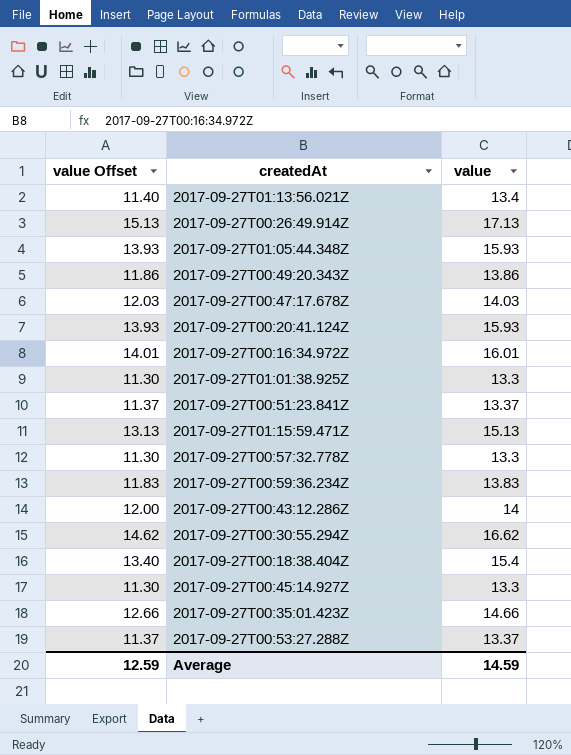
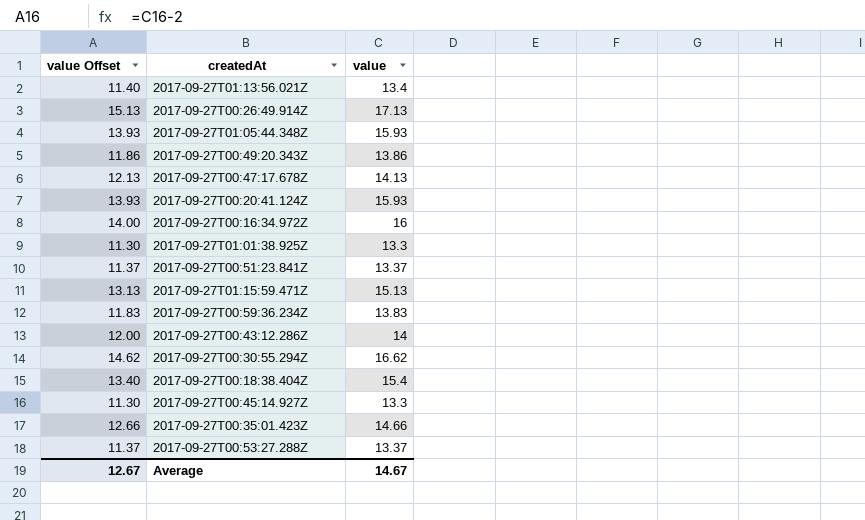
row 2017-09-27T00:57:32.778Z: 11.30 | 13.3 -> none
2017-09-27T00:47:17.678Z | value Offset: 12.03 -> 12.13
2017-09-27T00:47:17.678Z | value: 14.03 -> 14.13
2017-09-27T00:16:34.972Z | value Offset: 14.01 -> 14.00
2017-09-27T00:16:34.972Z | value: 16.01 -> 16
Average | value Offset: 12.59 -> 12.67
Average | value: 14.59 -> 14.67

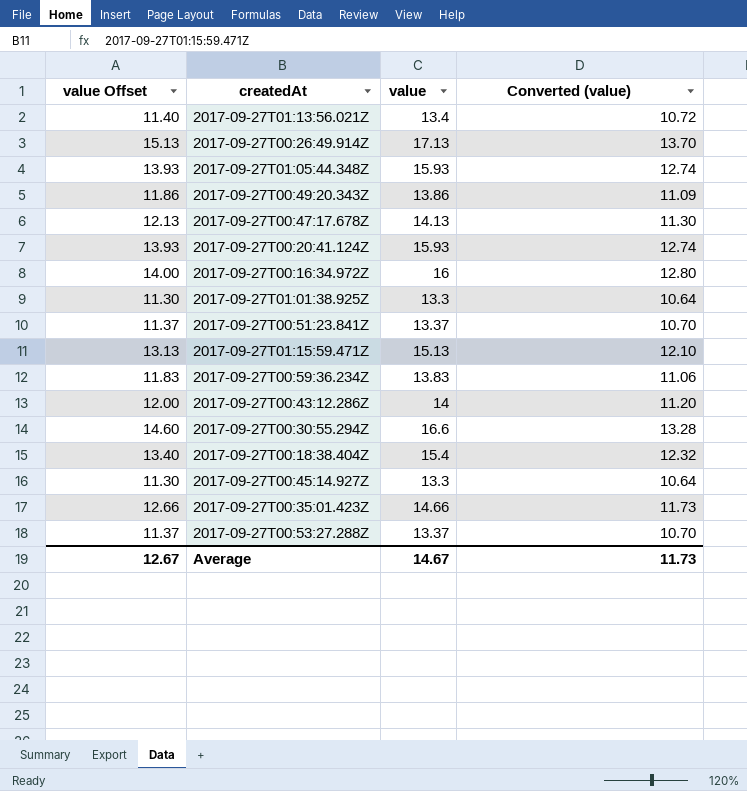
column Converted (value) | formula: none -> [value] * 0.8
2017-09-27T00:30:55.294Z | value Offset: 14.62 -> 14.60
2017-09-27T00:30:55.294Z | value: 16.62 -> 16.6

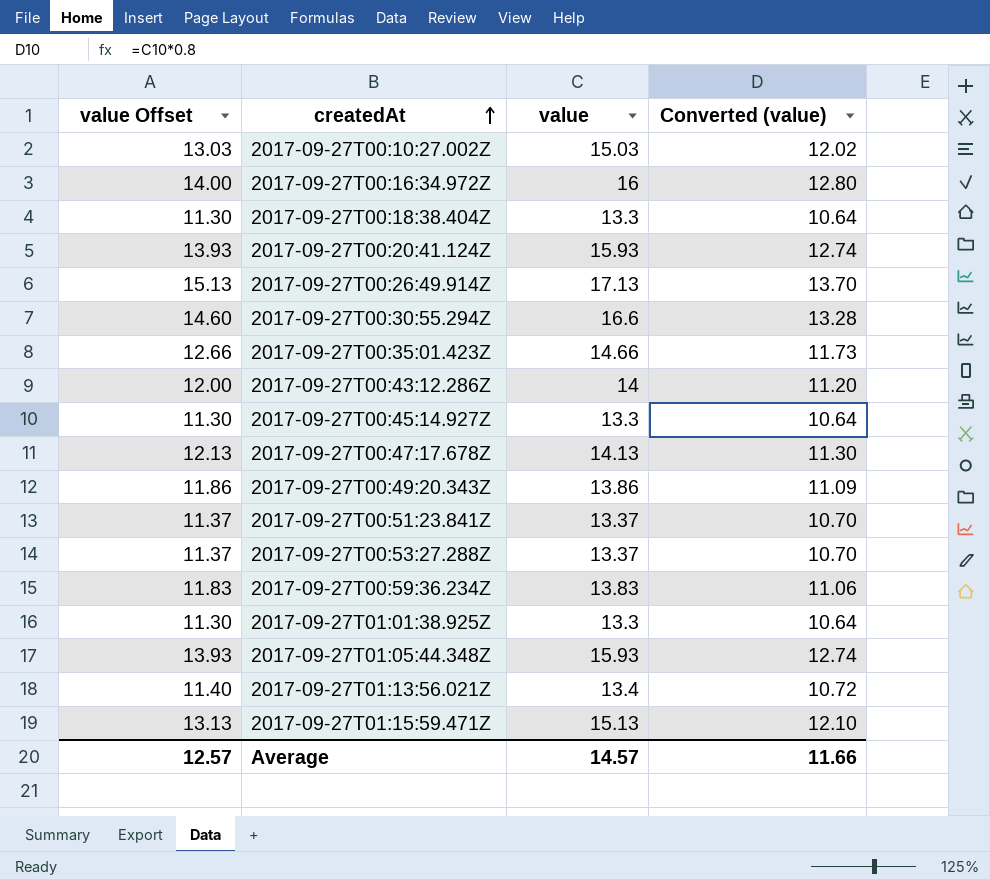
row order: none -> createdAt ascending
row 2017-09-27T00:10:27.002Z: none -> 13.03 | 15.03 | 12.02
2017-09-27T00:18:38.404Z | value Offset: 13.40 -> 11.30
2017-09-27T00:18:38.404Z | value: 15.4 -> 13.3
2017-09-27T00:18:38.404Z | Converted (value): 12.32 -> 10.64
Average | value Offset: 12.67 -> 12.57
Average | value: 14.67 -> 14.57
Average | Converted (value): 11.73 -> 11.66

